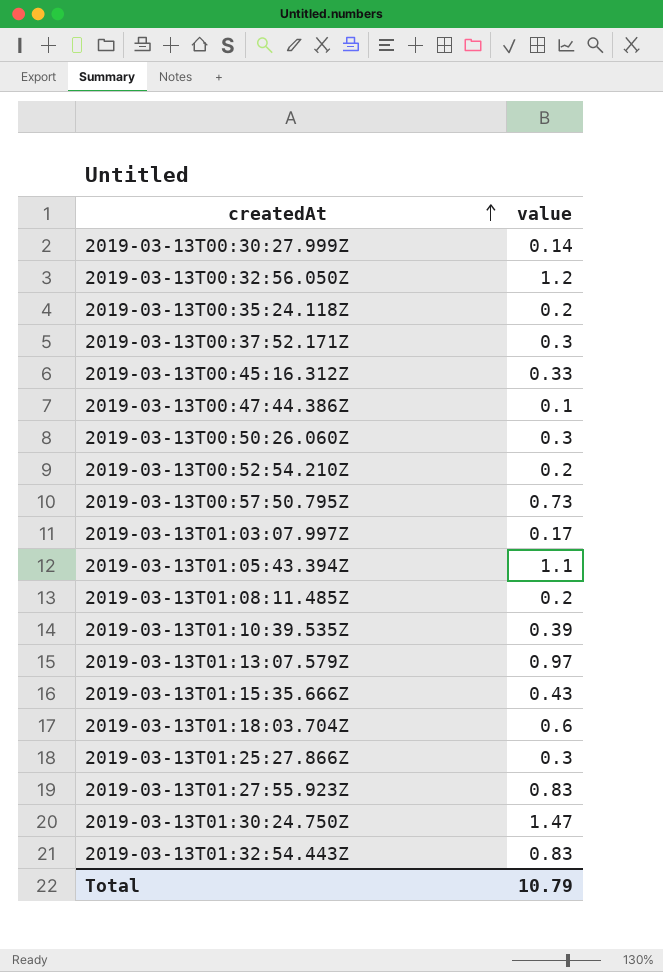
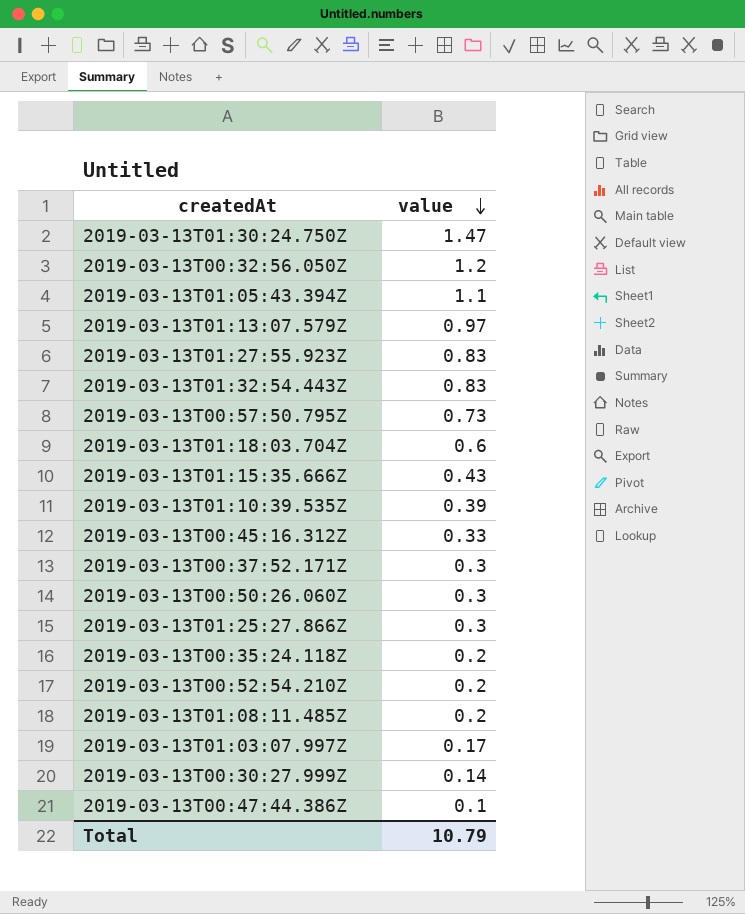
row order: createdAt ascending -> value descending

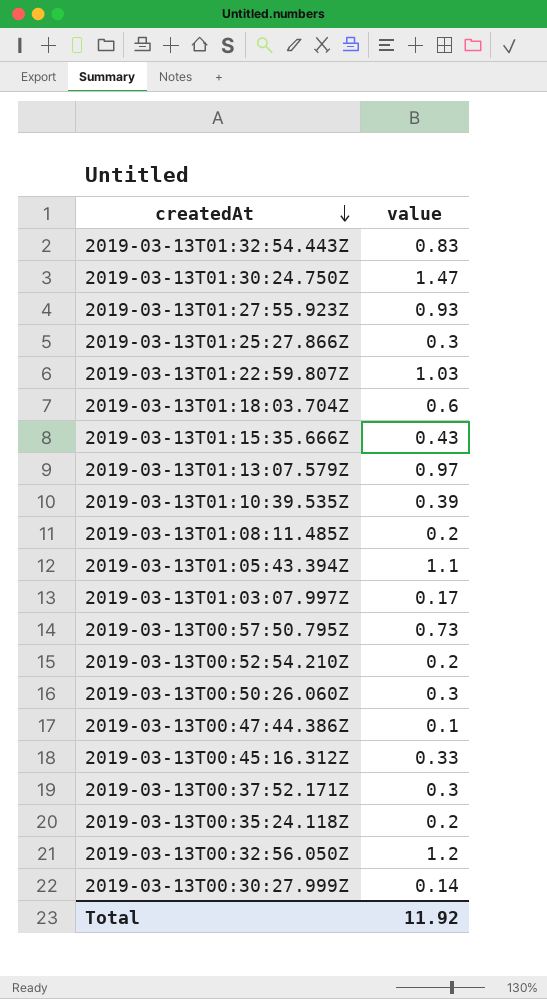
row order: value descending -> createdAt descending
2019-03-13T01:27:55.923Z | value: 0.83 -> 0.93
row 2019-03-13T01:22:59.807Z: none -> 1.03
Total | value: 10.79 -> 11.92

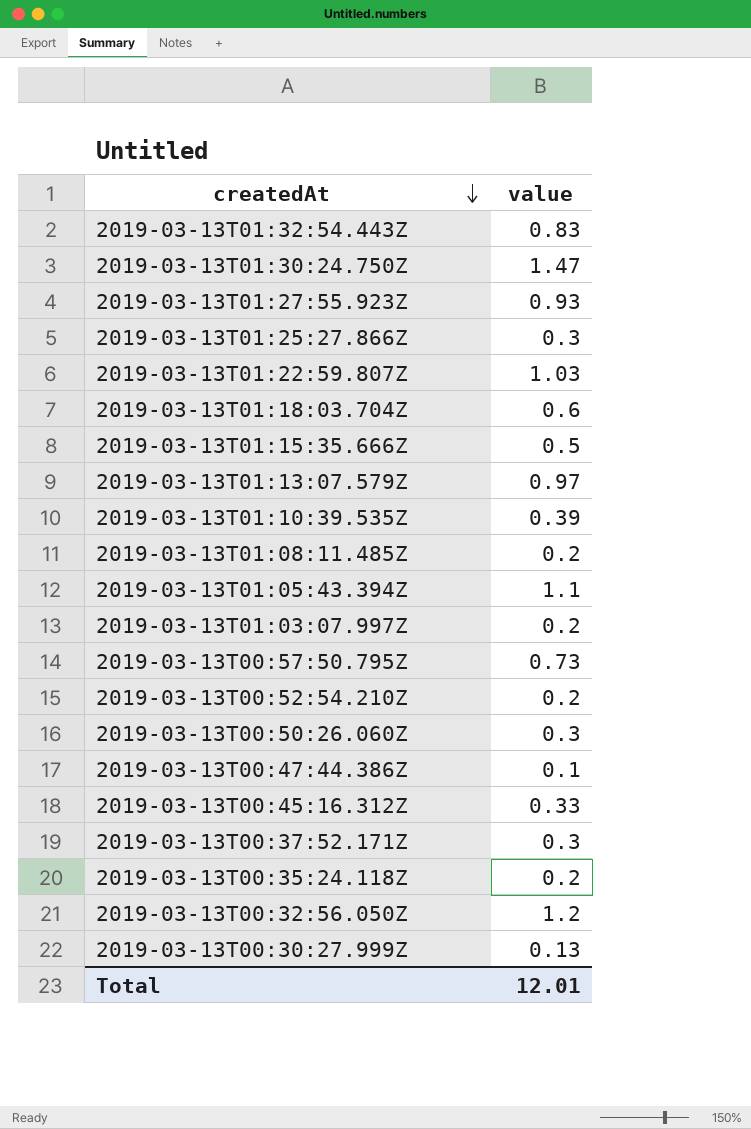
2019-03-13T01:15:35.666Z | value: 0.43 -> 0.5
2019-03-13T01:03:07.997Z | value: 0.17 -> 0.2
2019-03-13T00:30:27.999Z | value: 0.14 -> 0.13
Total | value: 11.92 -> 12.01

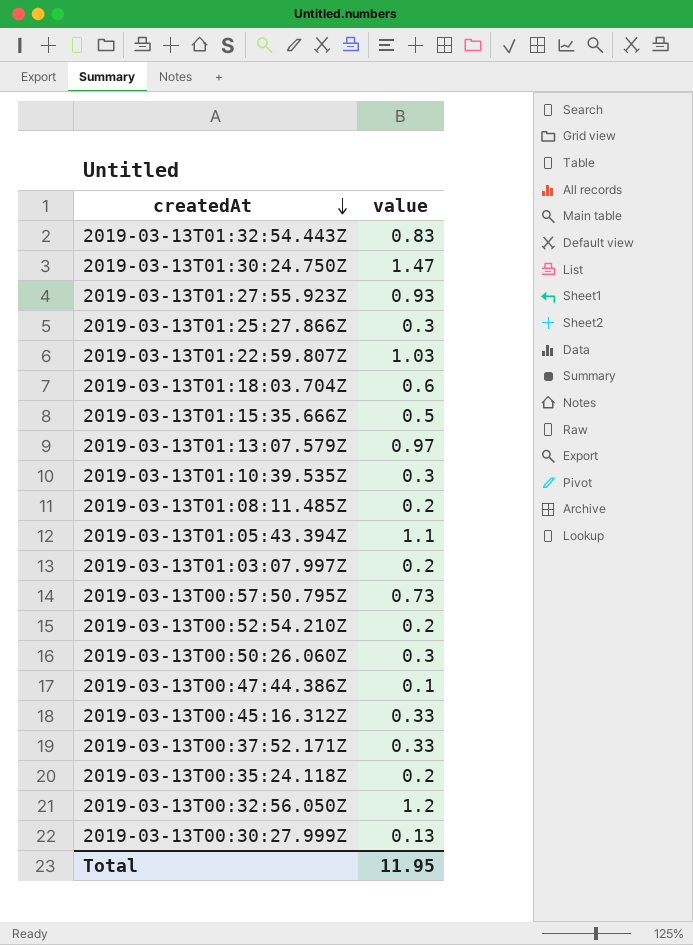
2019-03-13T01:10:39.535Z | value: 0.39 -> 0.3
2019-03-13T00:37:52.171Z | value: 0.3 -> 0.33
Total | value: 12.01 -> 11.95

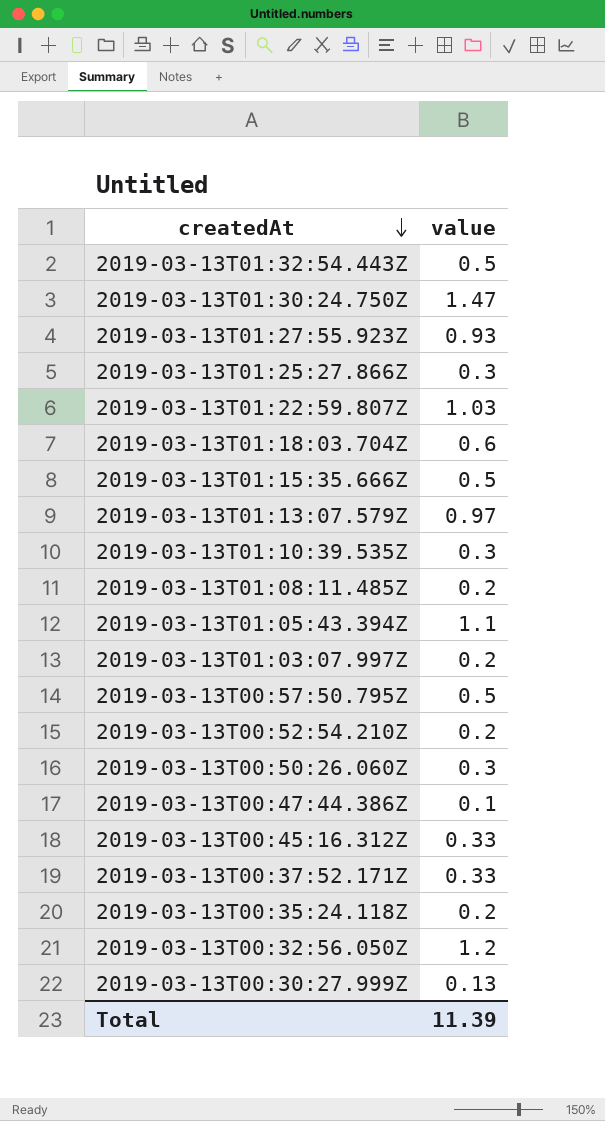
2019-03-13T01:32:54.443Z | value: 0.83 -> 0.5
2019-03-13T00:57:50.795Z | value: 0.73 -> 0.5
Total | value: 11.95 -> 11.39

